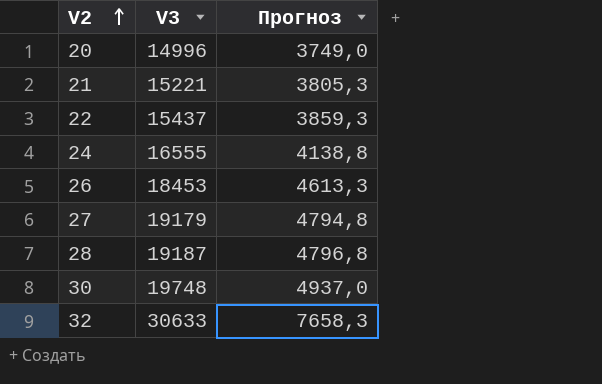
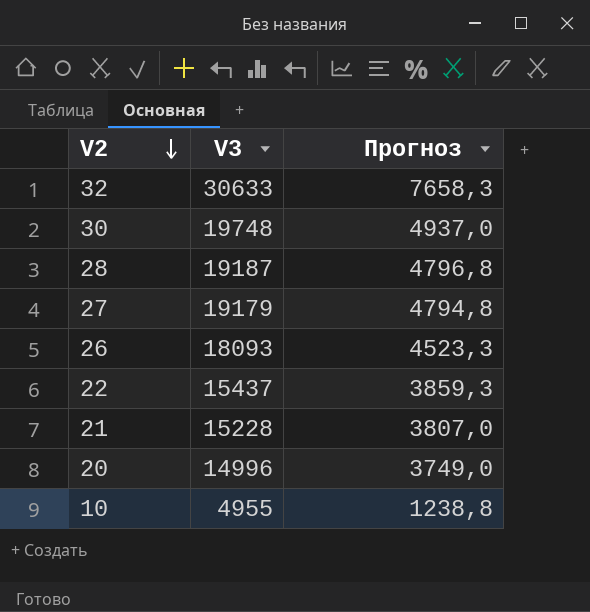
row order: V2 ascending -> V2 descending
row 24: 16555 | 4138,8 -> none
26 | V3: 18453 -> 18093
26 | Прогноз: 4613,3 -> 4523,3
21 | V3: 15221 -> 15228
21 | Прогноз: 3805,3 -> 3807,0
row 10: none -> 4955 | 1238,8

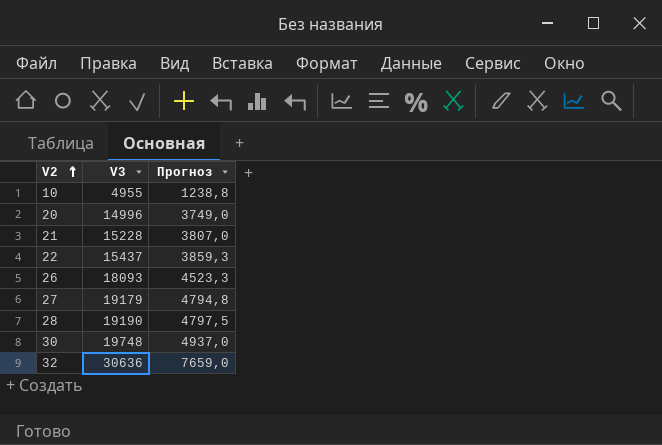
row order: V2 descending -> V2 ascending
28 | V3: 19187 -> 19190
28 | Прогноз: 4796,8 -> 4797,5
32 | V3: 30633 -> 30636
32 | Прогноз: 7658,3 -> 7659,0

